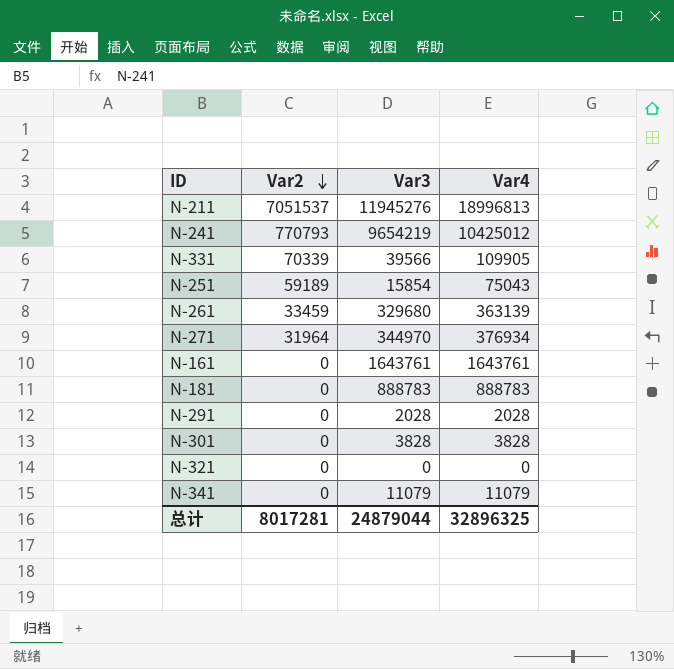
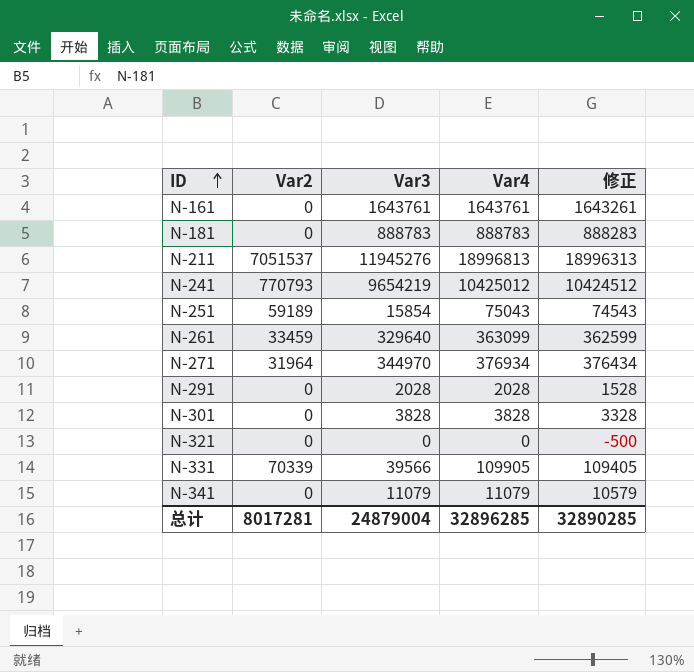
row order: Var2 descending -> ID ascending
column 修正 | formula: none -> [Var4] - 500
N-261 | Var3: 329680 -> 329640
N-261 | Var4: 363139 -> 363099
总计 | Var3: 24879044 -> 24879004
总计 | Var4: 32896325 -> 32896285

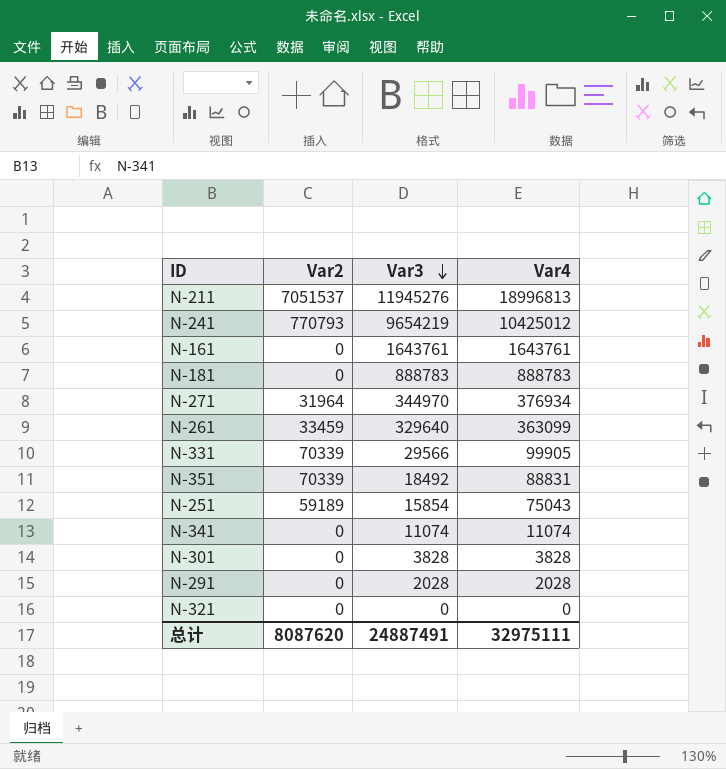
row order: ID ascending -> Var3 descending
column 修正 | formula: [Var4] - 500 -> none
N-331 | Var3: 39566 -> 29566
N-331 | Var4: 109905 -> 99905
row N-351: none -> 70339 | 18492 | 88831
N-341 | Var3: 11079 -> 11074
N-341 | Var4: 11079 -> 11074
总计 | Var2: 8017281 -> 8087620
总计 | Var3: 24879004 -> 24887491
总计 | Var4: 32896285 -> 32975111

